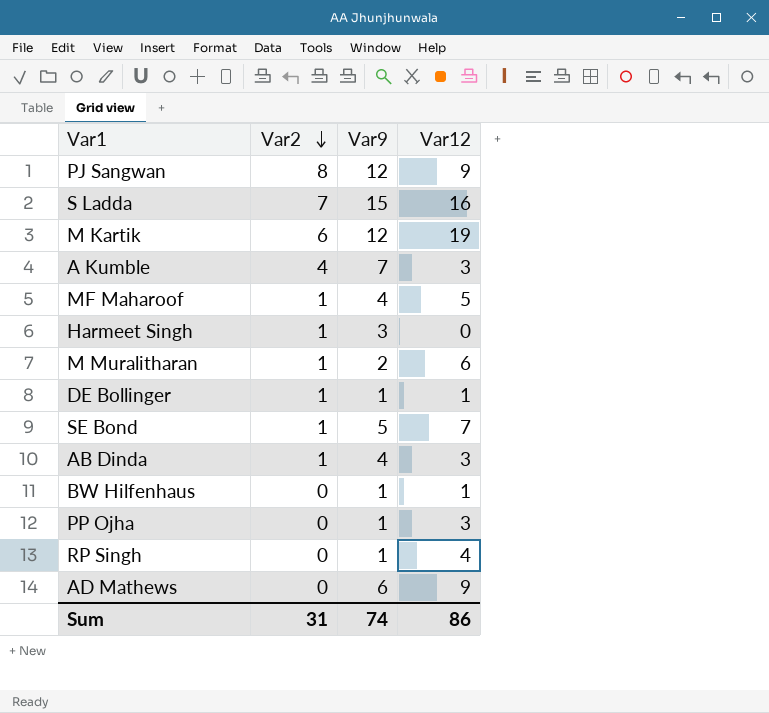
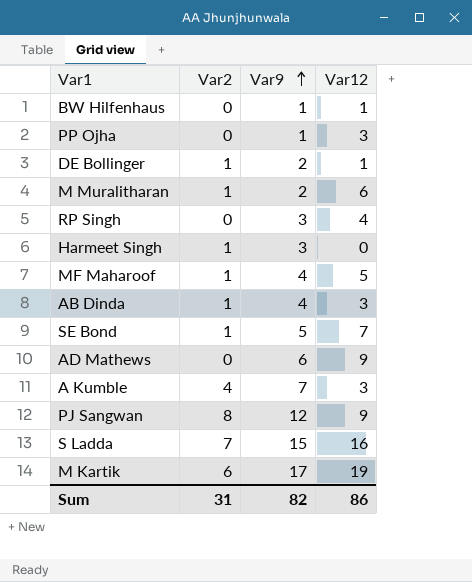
row order: Var2 descending -> Var9 ascending
DE Bollinger | Var9: 1 -> 2
RP Singh | Var9: 1 -> 3
M Kartik | Var9: 12 -> 17
Sum | Var9: 74 -> 82

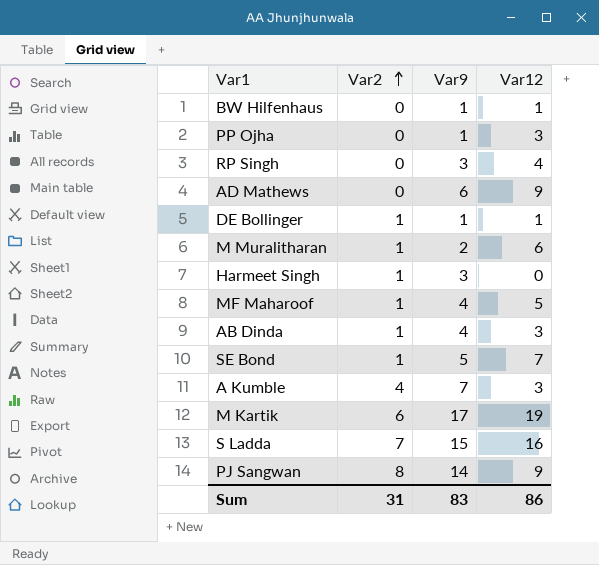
row order: Var9 ascending -> Var2 ascending
DE Bollinger | Var9: 2 -> 1
PJ Sangwan | Var9: 12 -> 14
Sum | Var9: 82 -> 83

